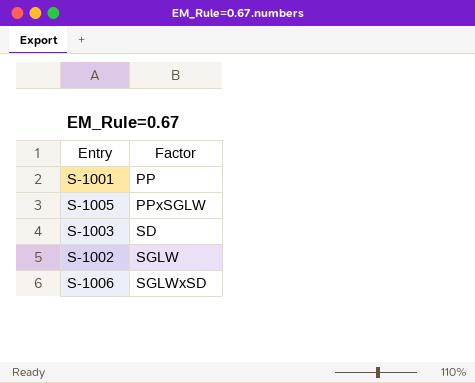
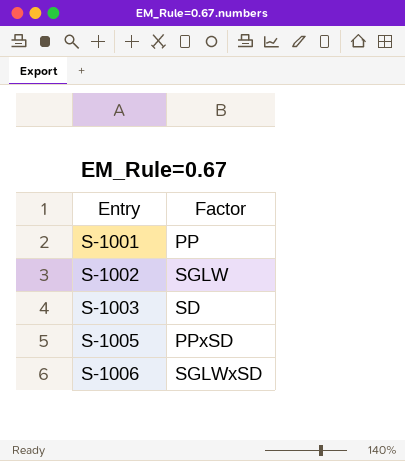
row order: Factor ascending -> Entry ascending
S-1005 | Factor: PPxSGLW -> PPxSD

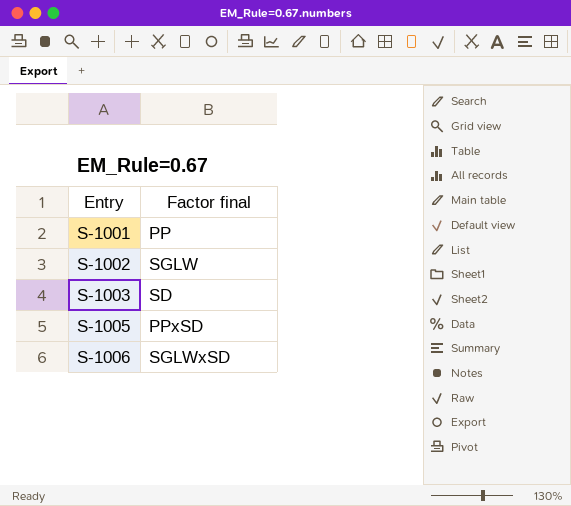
column name: Factor -> Factor final

